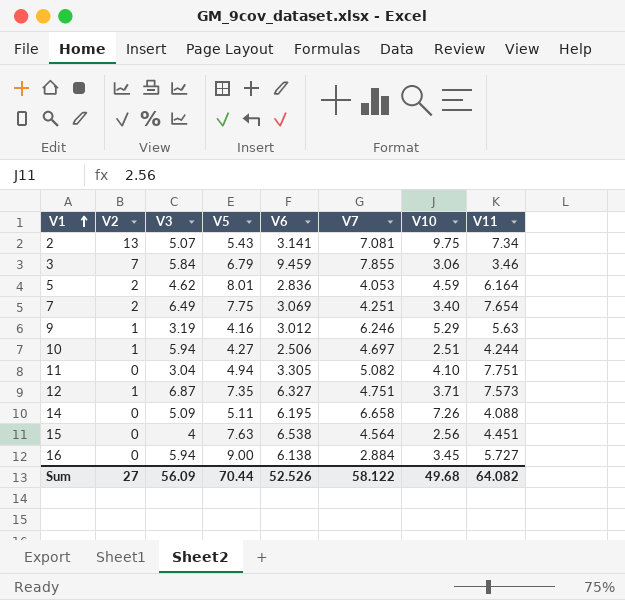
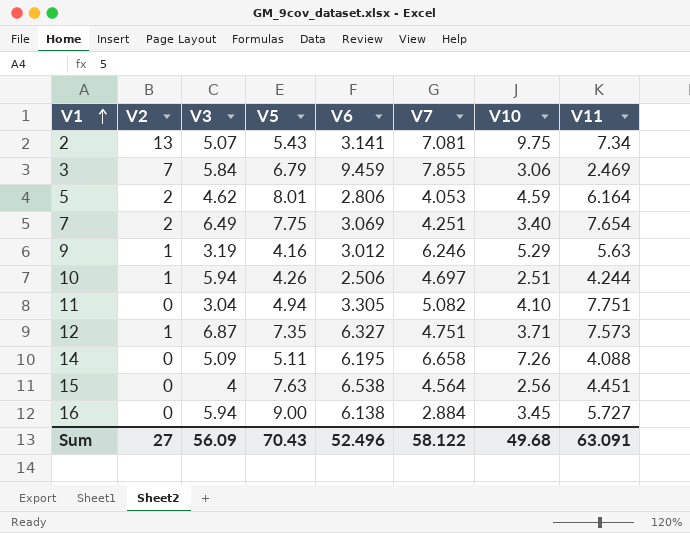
3 | V11: 3.46 -> 2.469
5 | V6: 2.836 -> 2.806
10 | V5: 4.27 -> 4.26
Sum | V5: 70.44 -> 70.43
Sum | V6: 52.526 -> 52.496
Sum | V11: 64.082 -> 63.091

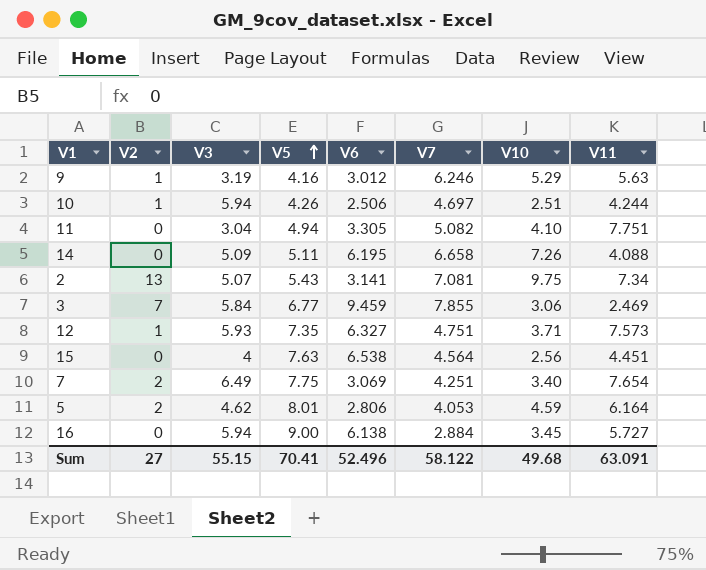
row order: V1 ascending -> V5 ascending
3 | V5: 6.79 -> 6.77
12 | V3: 6.87 -> 5.93
Sum | V3: 56.09 -> 55.15
Sum | V5: 70.43 -> 70.41

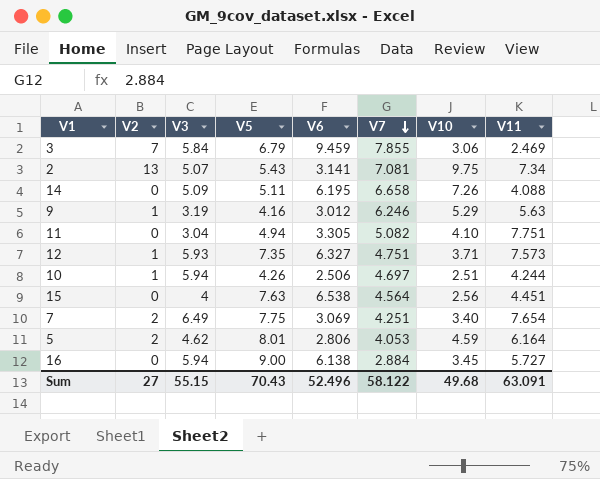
row order: V5 ascending -> V7 descending
3 | V5: 6.77 -> 6.79
Sum | V5: 70.41 -> 70.43

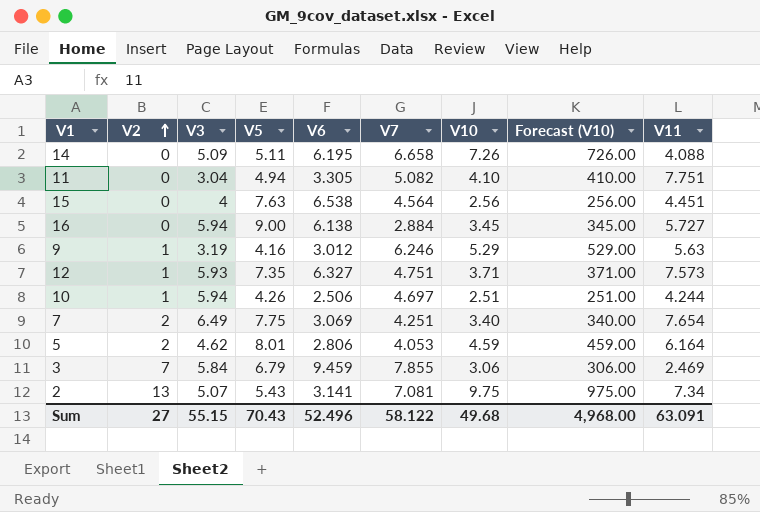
row order: V7 descending -> V2 ascending
column Forecast (V10) | formula: none -> [V10] * 100

